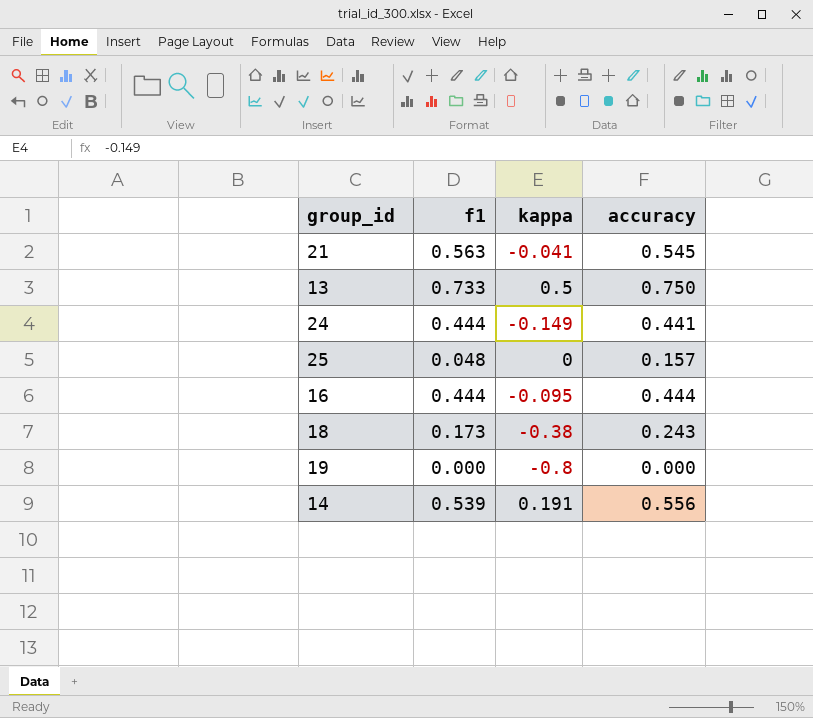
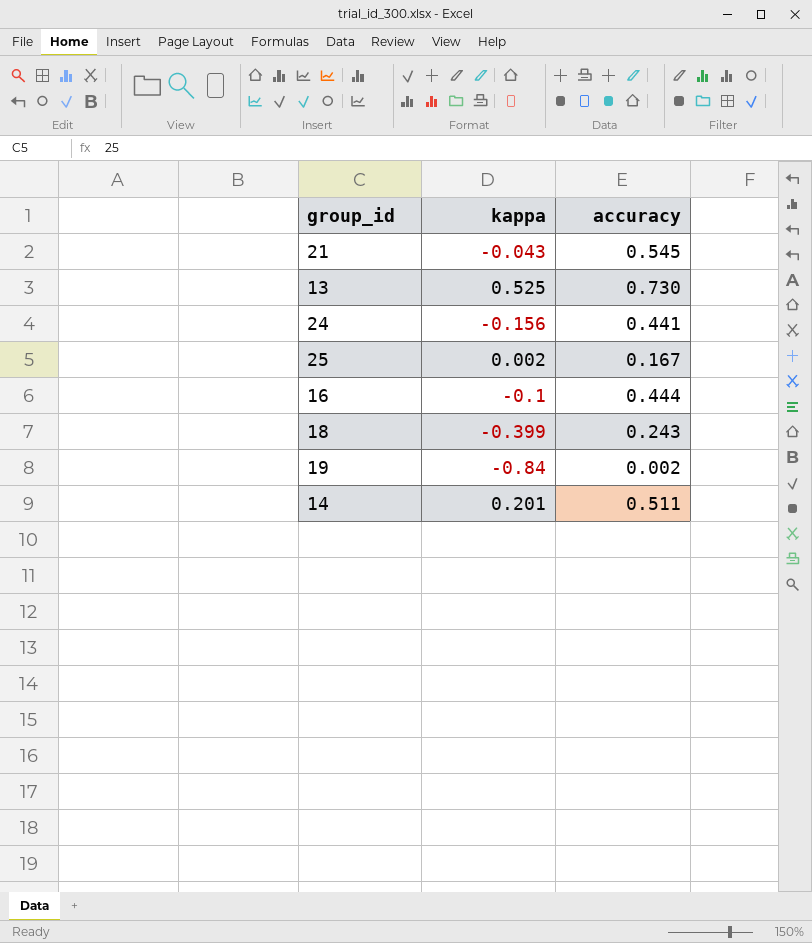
column f1 | position: 2 -> none
21 | kappa: -0.041 -> -0.043
13 | kappa: 0.5 -> 0.525
13 | accuracy: 0.750 -> 0.730
24 | kappa: -0.149 -> -0.156
25 | kappa: 0 -> 0.002
25 | accuracy: 0.157 -> 0.167
16 | kappa: -0.095 -> -0.1
18 | kappa: -0.38 -> -0.399
19 | kappa: -0.8 -> -0.84
19 | accuracy: 0.000 -> 0.002
14 | kappa: 0.191 -> 0.201
14 | accuracy: 0.556 -> 0.511

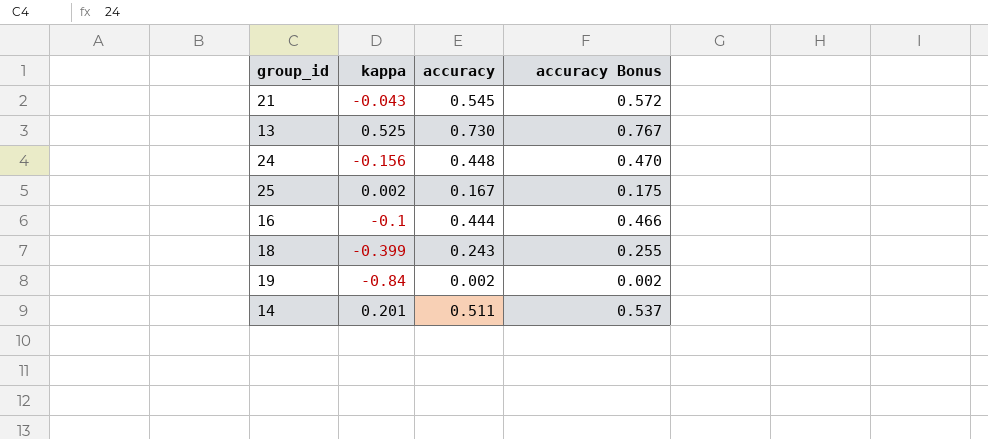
column accuracy Bonus | formula: none -> [accuracy] * 1.05
24 | accuracy: 0.441 -> 0.448

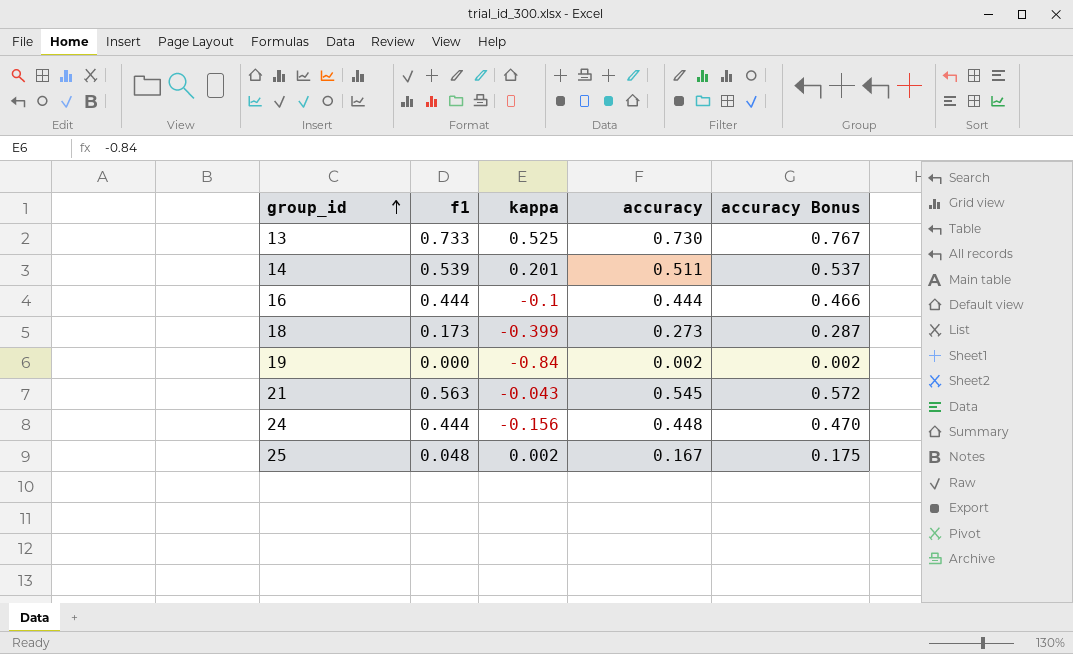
row order: none -> group_id ascending
column f1 | position: none -> 2
18 | accuracy: 0.243 -> 0.273
18 | accuracy Bonus: 0.255 -> 0.287

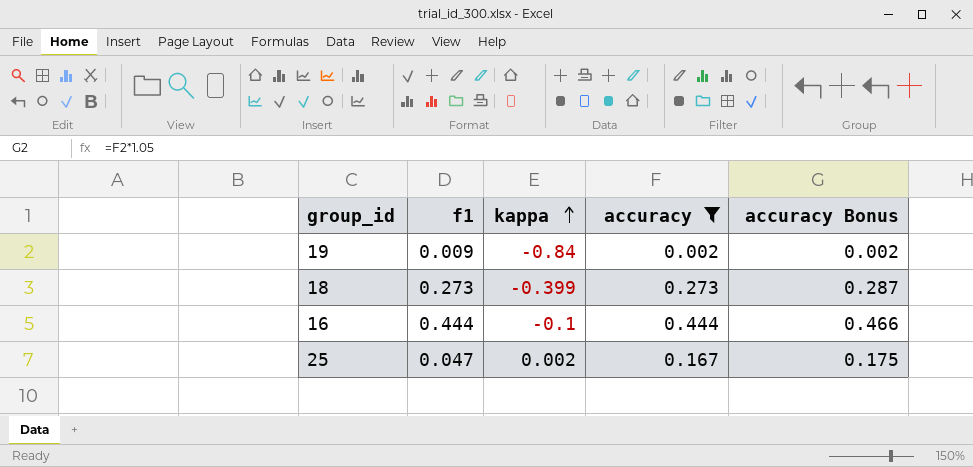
filter: none -> accuracy <= 0.444
row order: group_id ascending -> kappa ascending
19 | f1: 0.000 -> 0.009
18 | f1: 0.173 -> 0.273
25 | f1: 0.048 -> 0.047

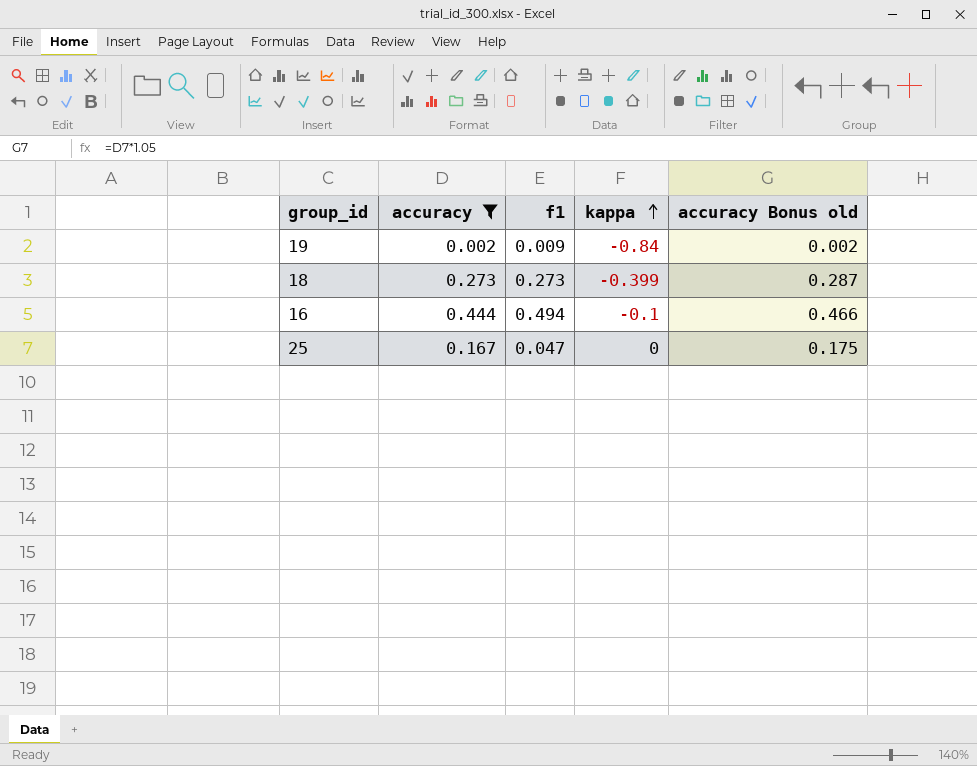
column accuracy | position: 4 -> 2
column name: accuracy Bonus -> accuracy Bonus old
16 | f1: 0.444 -> 0.494
25 | kappa: 0.002 -> 0

